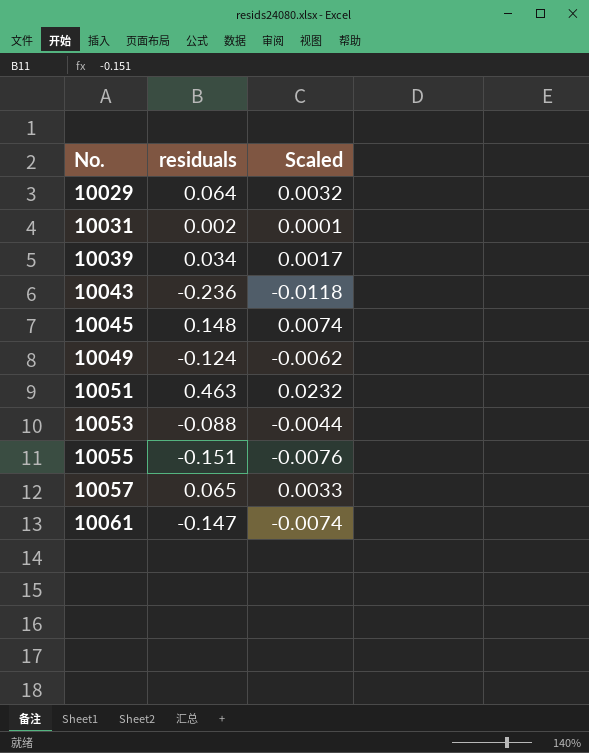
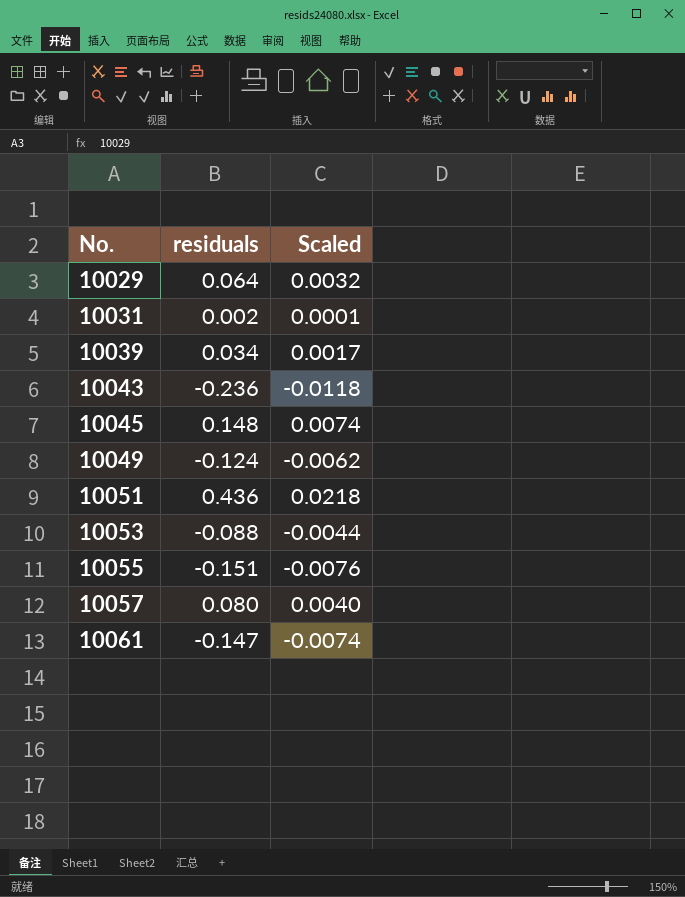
10051 | residuals: 0.463 -> 0.436
10051 | Scaled: 0.0232 -> 0.0218
10057 | residuals: 0.065 -> 0.080
10057 | Scaled: 0.0033 -> 0.0040

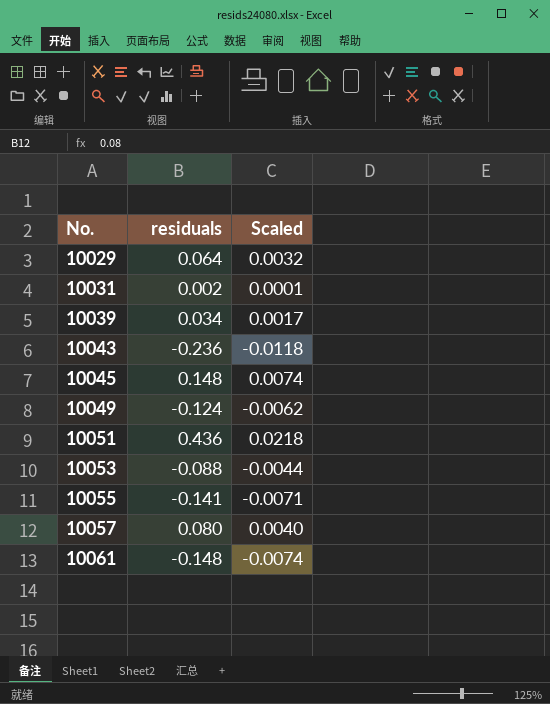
10055 | residuals: -0.151 -> -0.141
10055 | Scaled: -0.0076 -> -0.0071
10061 | residuals: -0.147 -> -0.148

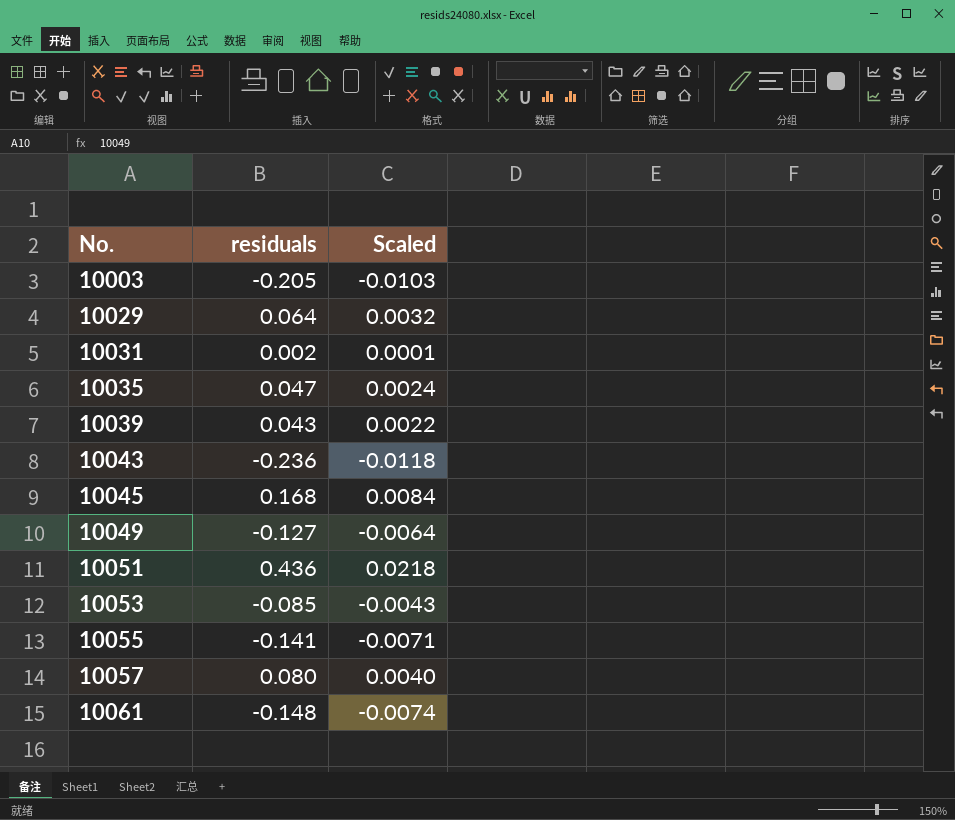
row 10003: none -> -0.205 | -0.0103
row 10035: none -> 0.047 | 0.0024
10039 | residuals: 0.034 -> 0.043
10039 | Scaled: 0.0017 -> 0.0022
10045 | residuals: 0.148 -> 0.168
10045 | Scaled: 0.0074 -> 0.0084
10049 | residuals: -0.124 -> -0.127
10049 | Scaled: -0.0062 -> -0.0064
10053 | residuals: -0.088 -> -0.085
10053 | Scaled: -0.0044 -> -0.0043

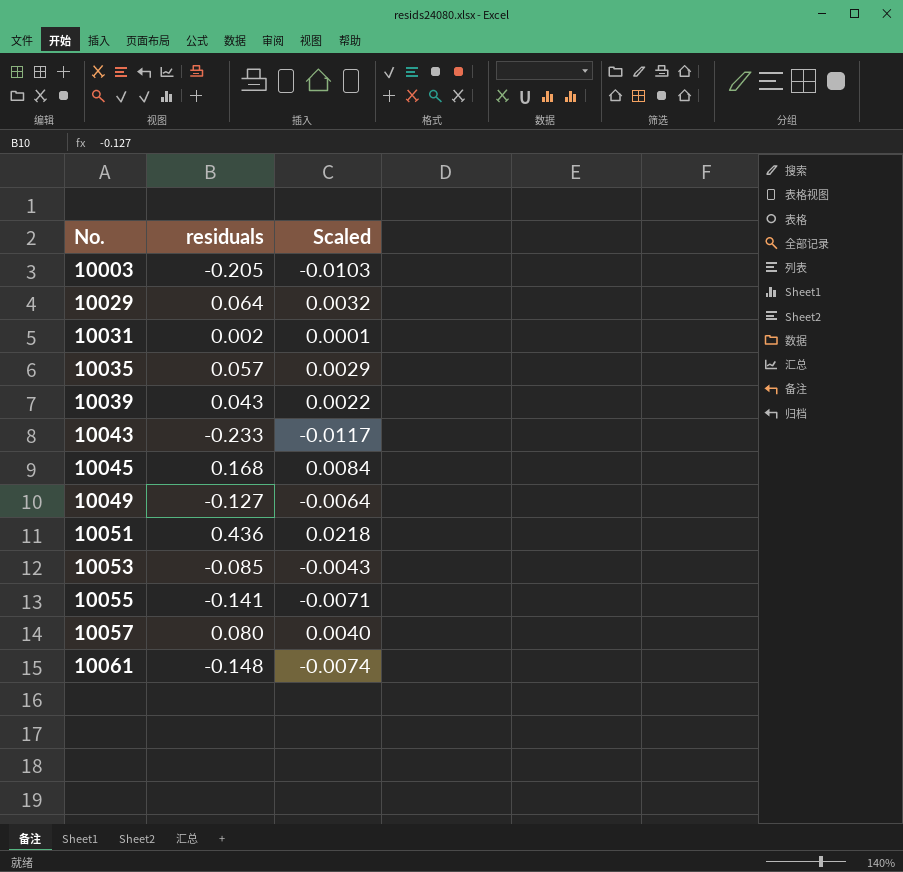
10035 | residuals: 0.047 -> 0.057
10035 | Scaled: 0.0024 -> 0.0029
10043 | residuals: -0.236 -> -0.233
10043 | Scaled: -0.0118 -> -0.0117

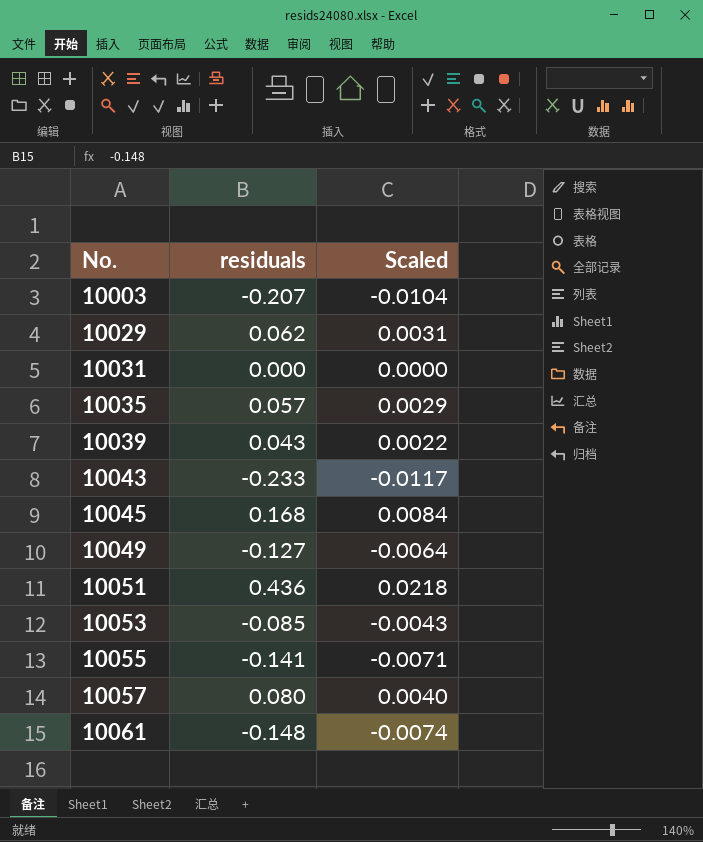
10003 | residuals: -0.205 -> -0.207
10003 | Scaled: -0.0103 -> -0.0104
10029 | residuals: 0.064 -> 0.062
10029 | Scaled: 0.0032 -> 0.0031
10031 | residuals: 0.002 -> 0.000
10031 | Scaled: 0.0001 -> 0.0000

